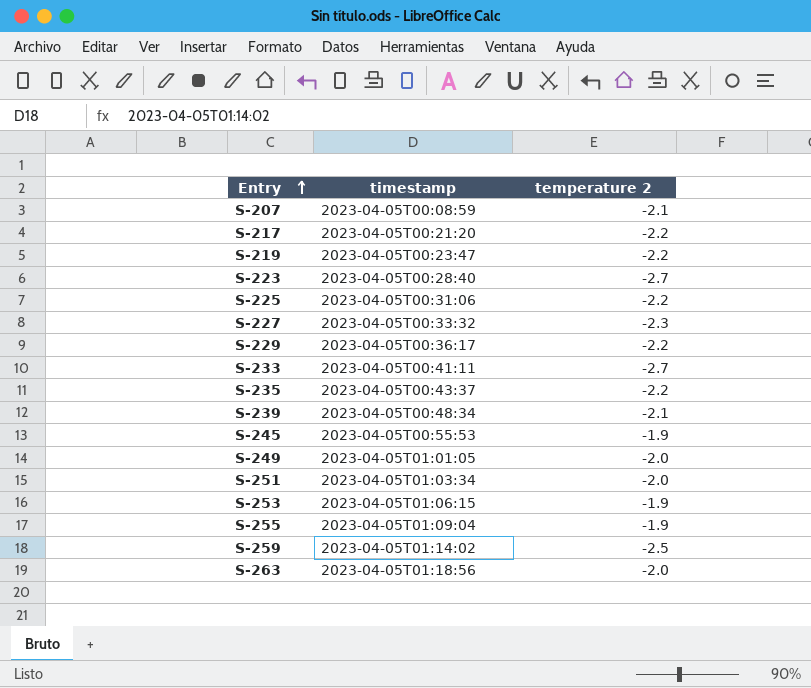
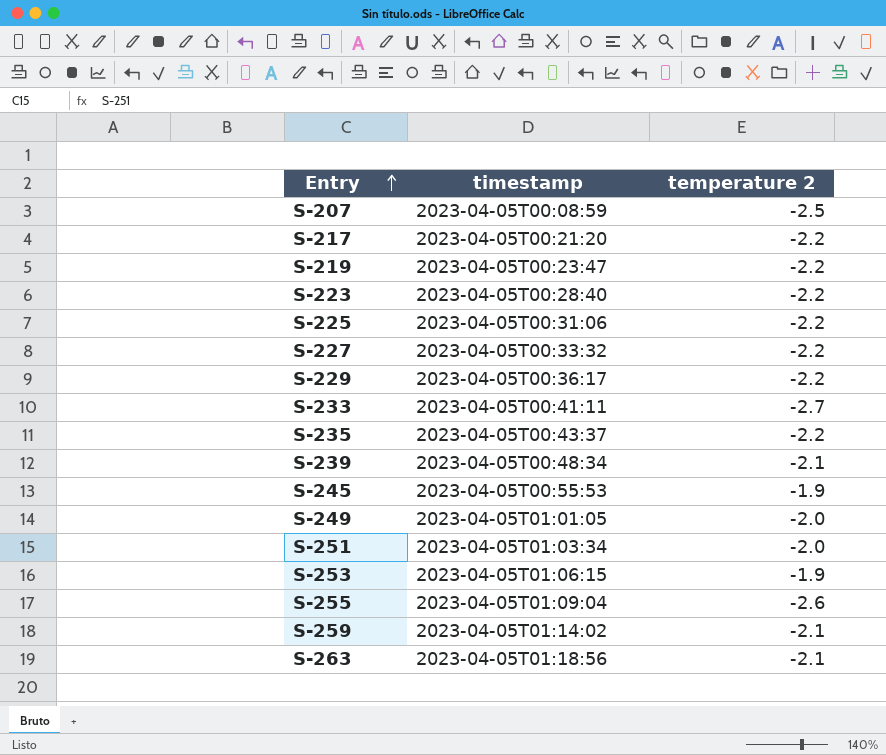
S-207 | temperature 2: -2.1 -> -2.5
S-223 | temperature 2: -2.7 -> -2.2
S-227 | temperature 2: -2.3 -> -2.2
S-255 | temperature 2: -1.9 -> -2.6
S-259 | temperature 2: -2.5 -> -2.1
S-263 | temperature 2: -2.0 -> -2.1

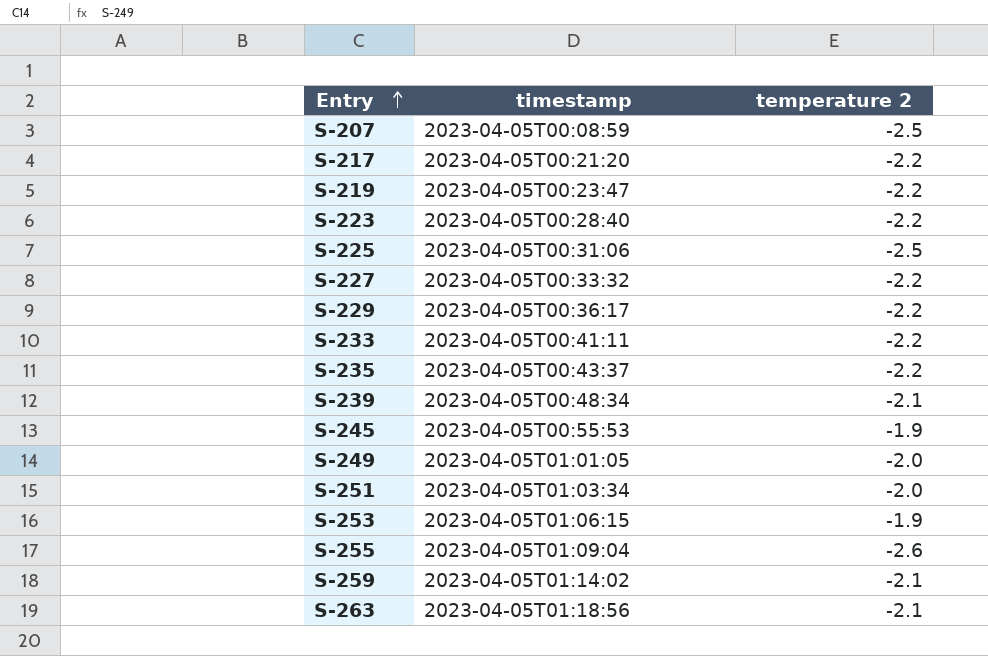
S-225 | temperature 2: -2.2 -> -2.5
S-233 | temperature 2: -2.7 -> -2.2

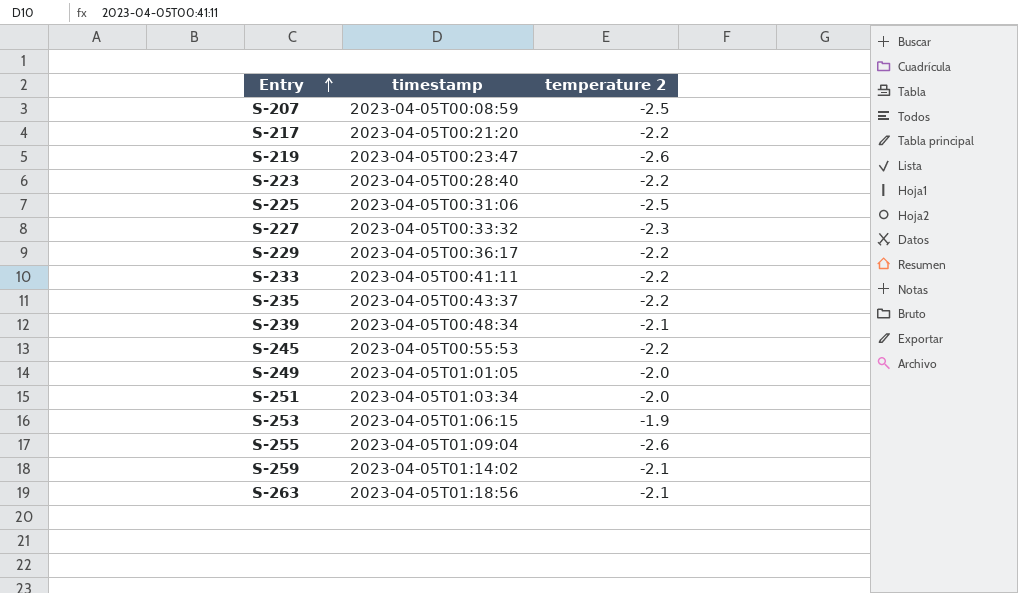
S-219 | temperature 2: -2.2 -> -2.6
S-227 | temperature 2: -2.2 -> -2.3
S-245 | temperature 2: -1.9 -> -2.2

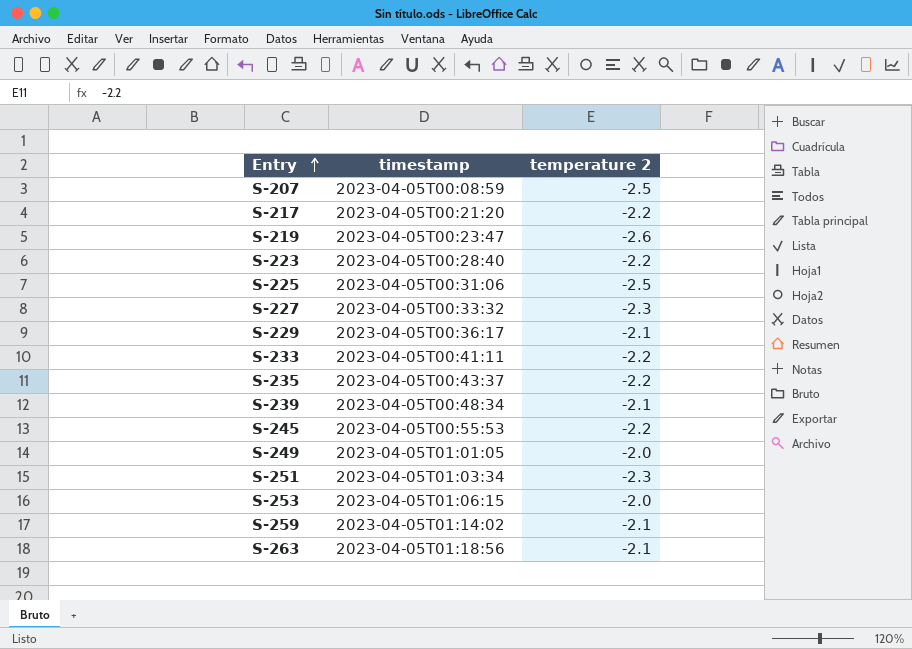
row S-255: 2023-04-05T01:09:04 | -2.6 -> none
S-229 | temperature 2: -2.2 -> -2.1
S-251 | temperature 2: -2.0 -> -2.3
S-253 | temperature 2: -1.9 -> -2.0

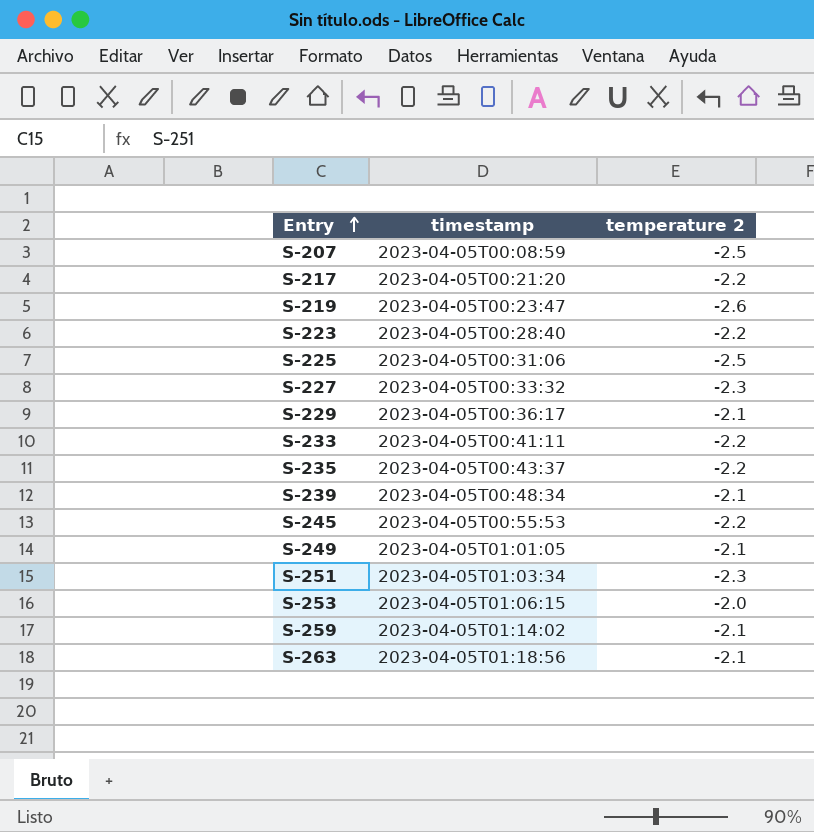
S-249 | temperature 2: -2.0 -> -2.1

